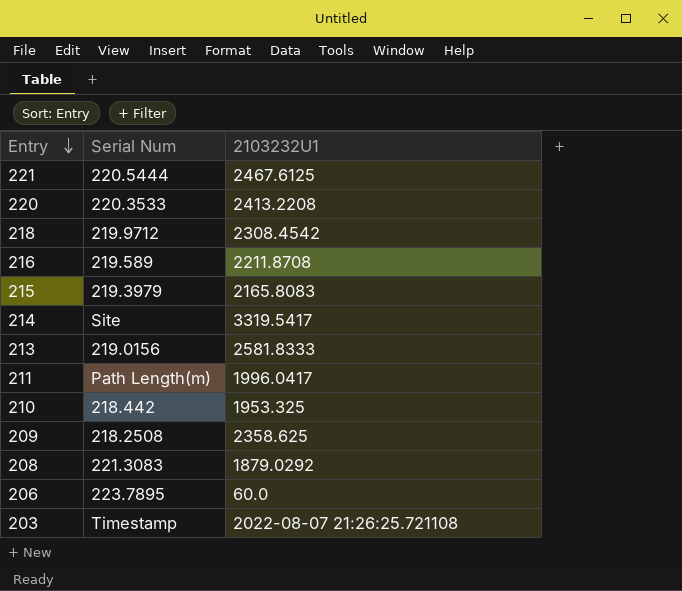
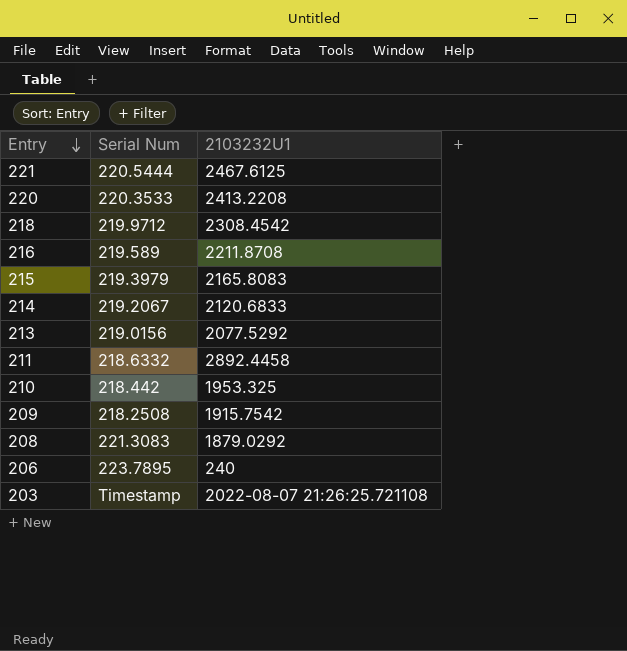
214 | Serial Num: Site -> 219.2067
214 | 2103232U1: 3319.5417 -> 2120.6833
213 | 2103232U1: 2581.8333 -> 2077.5292
211 | Serial Num: Path Length(m) -> 218.6332
211 | 2103232U1: 1996.0417 -> 2892.4458
209 | 2103232U1: 2358.625 -> 1915.7542
206 | 2103232U1: 60.0 -> 240

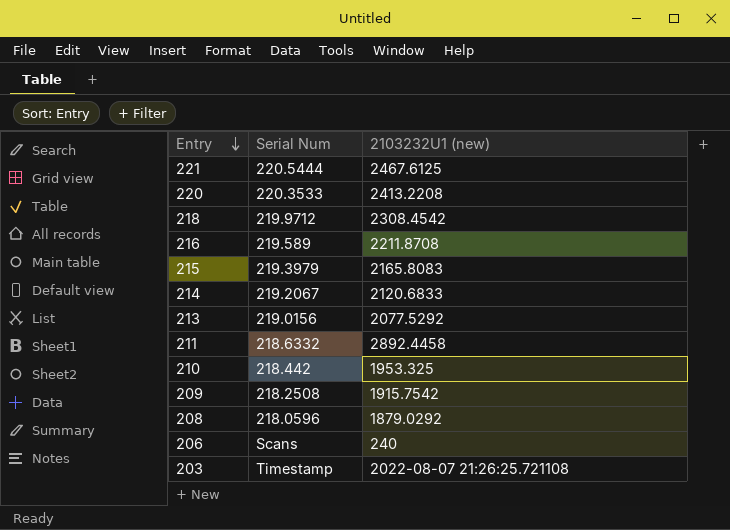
column name: 2103232U1 -> 2103232U1 (new)
208 | Serial Num: 221.3083 -> 218.0596
206 | Serial Num: 223.7895 -> Scans

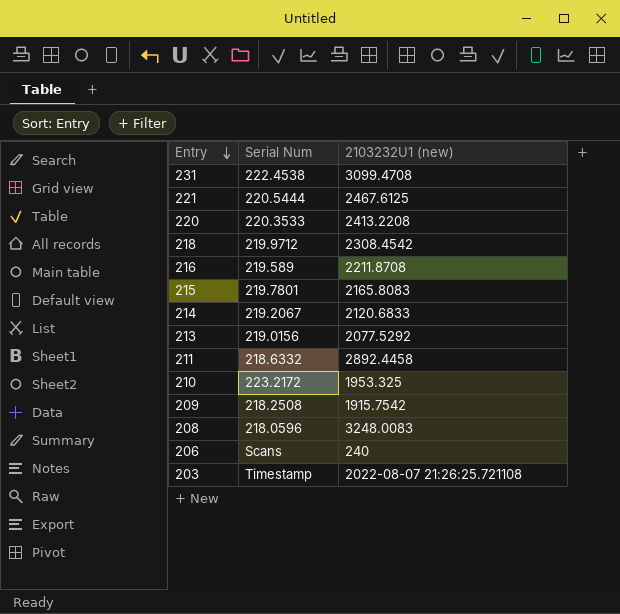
row 231: none -> 222.4538 | 3099.4708
215 | Serial Num: 219.3979 -> 219.7801
210 | Serial Num: 218.442 -> 223.2172
208 | 2103232U1 (new): 1879.0292 -> 3248.0083

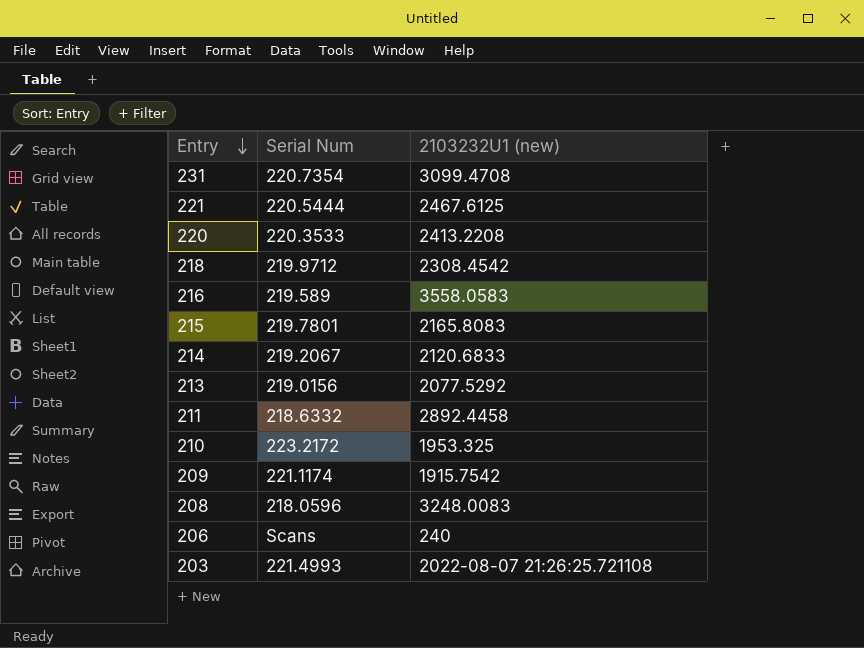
231 | Serial Num: 222.4538 -> 220.7354
216 | 2103232U1 (new): 2211.8708 -> 3558.0583
209 | Serial Num: 218.2508 -> 221.1174
203 | Serial Num: Timestamp -> 221.4993

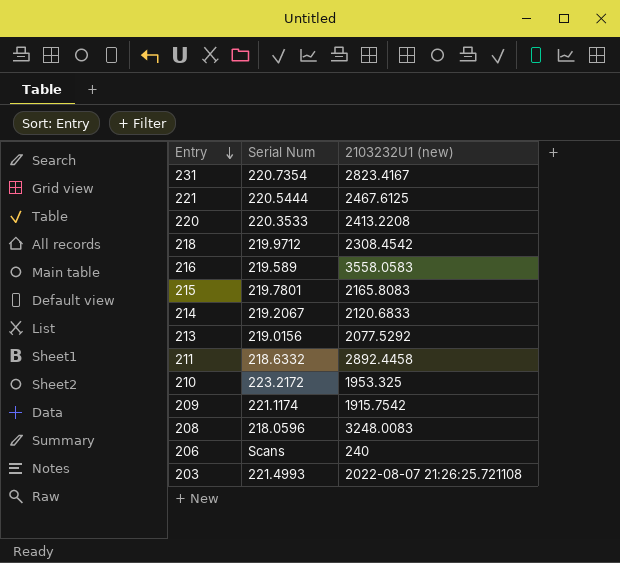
231 | 2103232U1 (new): 3099.4708 -> 2823.4167

